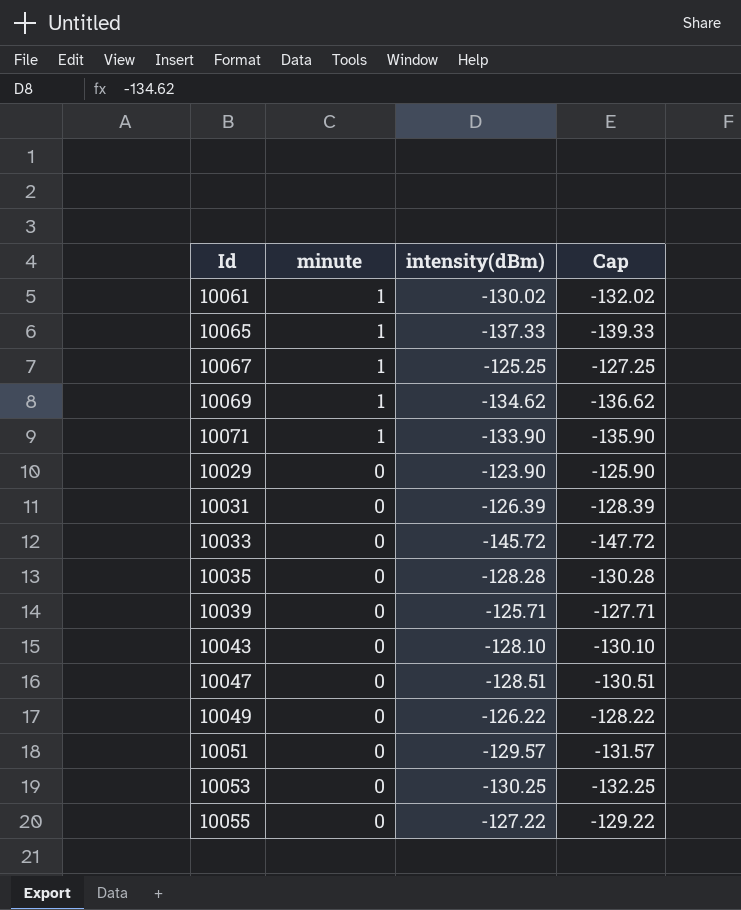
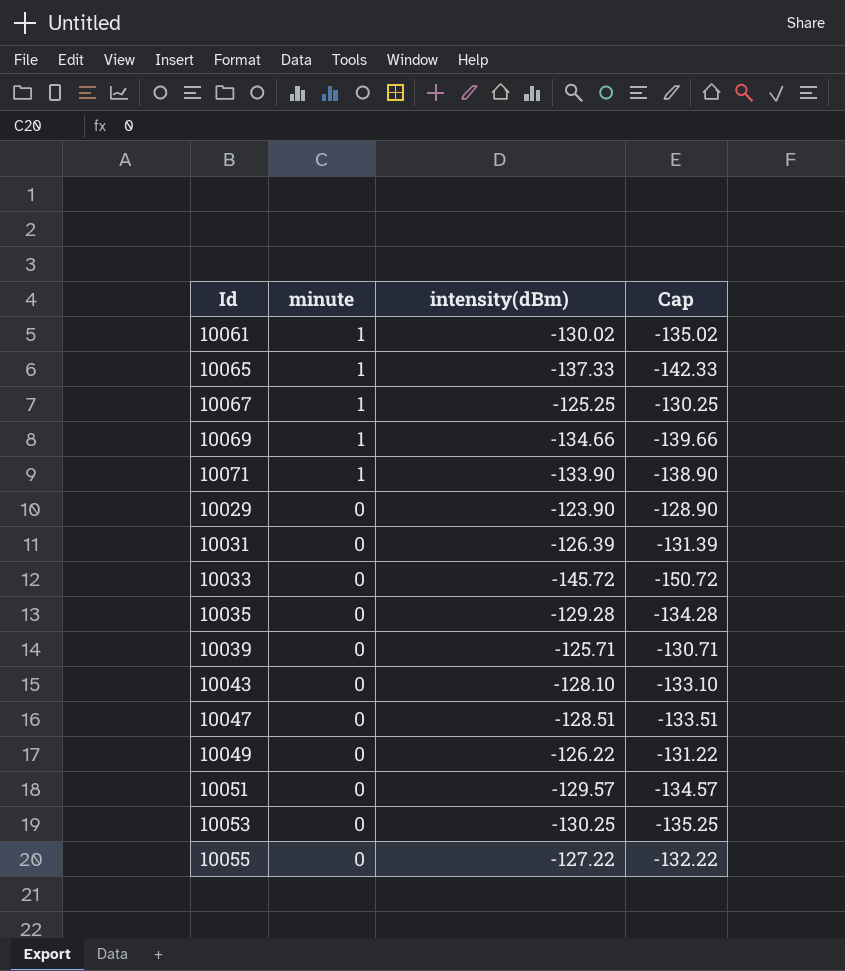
column Cap | formula: [intensity(dBm)] - 2 -> [intensity(dBm)] - 5
10069 | intensity(dBm): -134.62 -> -134.66
10035 | intensity(dBm): -128.28 -> -129.28

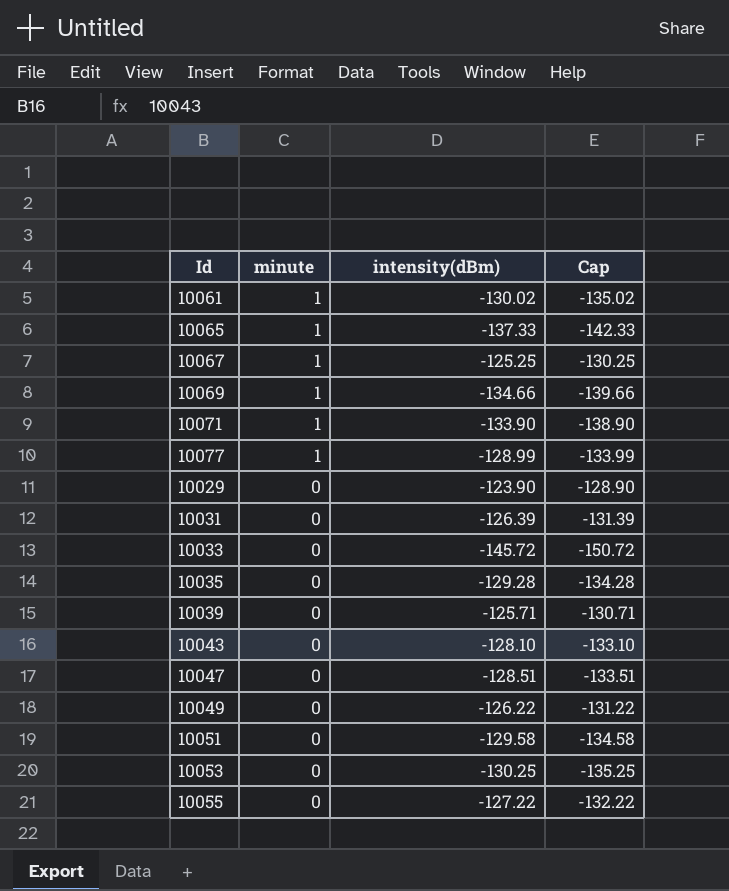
row 10077: none -> 1 | -128.99 | -133.99
10051 | intensity(dBm): -129.57 -> -129.58
10051 | Cap: -134.57 -> -134.58

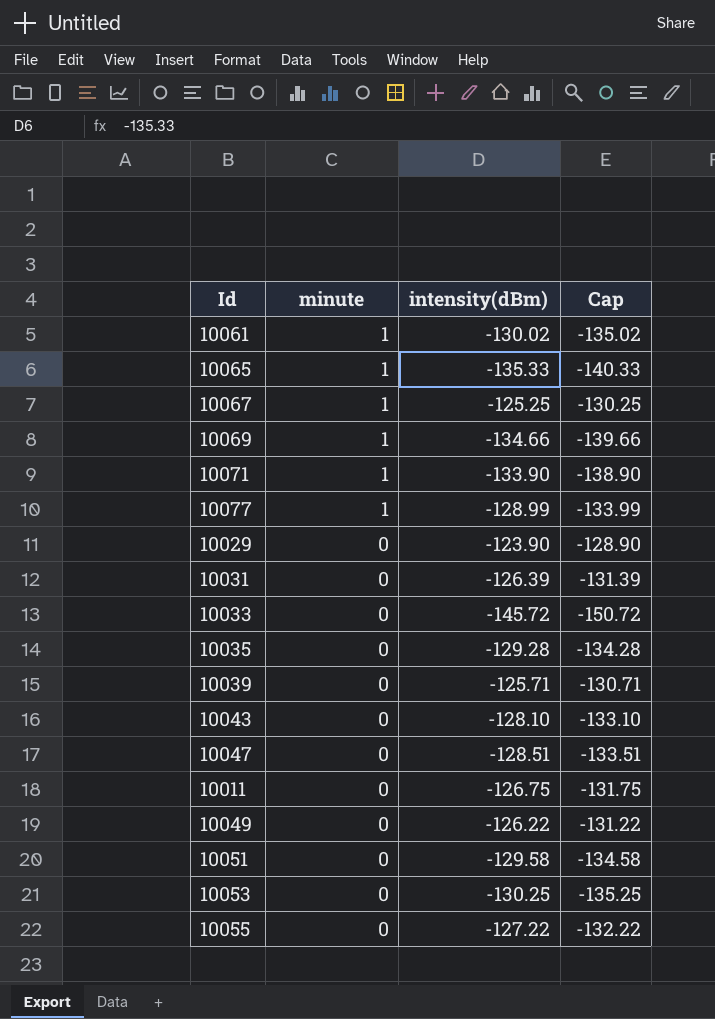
10065 | intensity(dBm): -137.33 -> -135.33
10065 | Cap: -142.33 -> -140.33
row 10011: none -> 0 | -126.75 | -131.75

